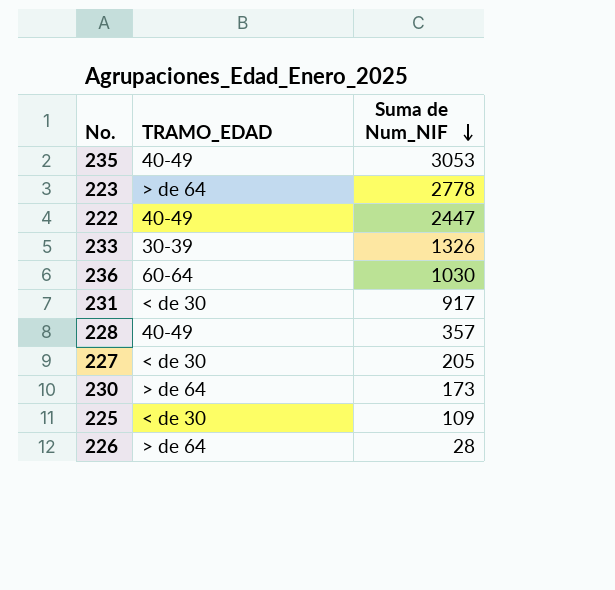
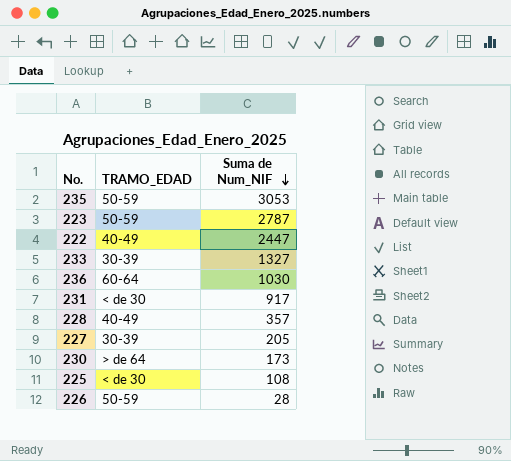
235 | TRAMO_EDAD: 40-49 -> 50-59
223 | TRAMO_EDAD: > de 64 -> 50-59
223 | Suma de Num_NIF: 2778 -> 2787
233 | Suma de Num_NIF: 1326 -> 1327
227 | TRAMO_EDAD: < de 30 -> 30-39
225 | Suma de Num_NIF: 109 -> 108
226 | TRAMO_EDAD: > de 64 -> 50-59

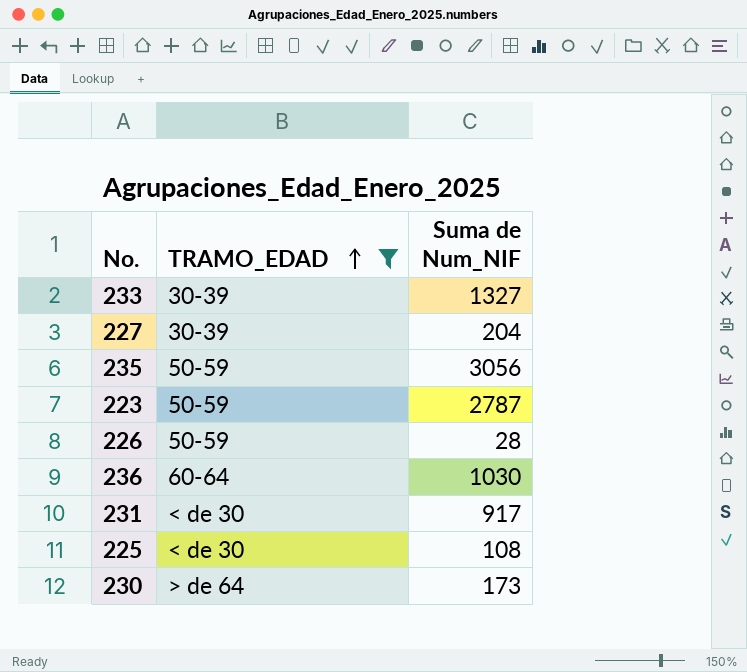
filter: none -> TRAMO_EDAD != 40-49
row order: Suma de Num_NIF descending -> TRAMO_EDAD ascending
227 | Suma de Num_NIF: 205 -> 204
235 | Suma de Num_NIF: 3053 -> 3056

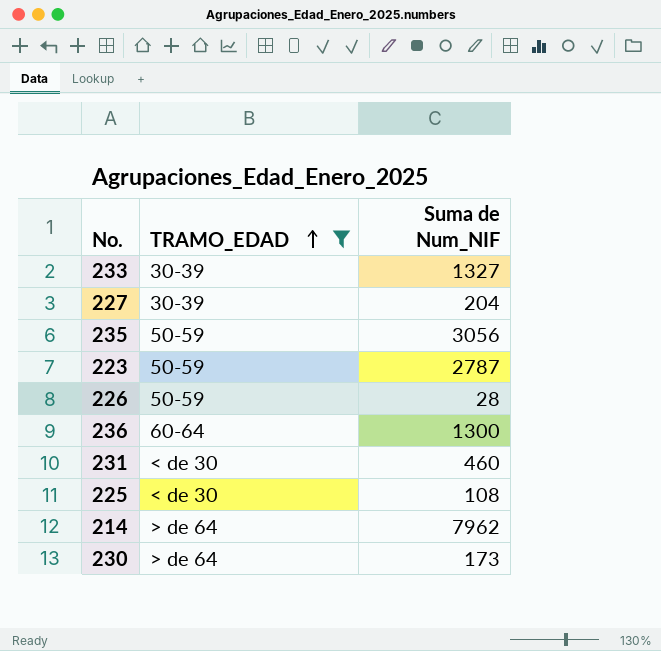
236 | Suma de Num_NIF: 1030 -> 1300
231 | Suma de Num_NIF: 917 -> 460
row 214: none -> > de 64 | 7962

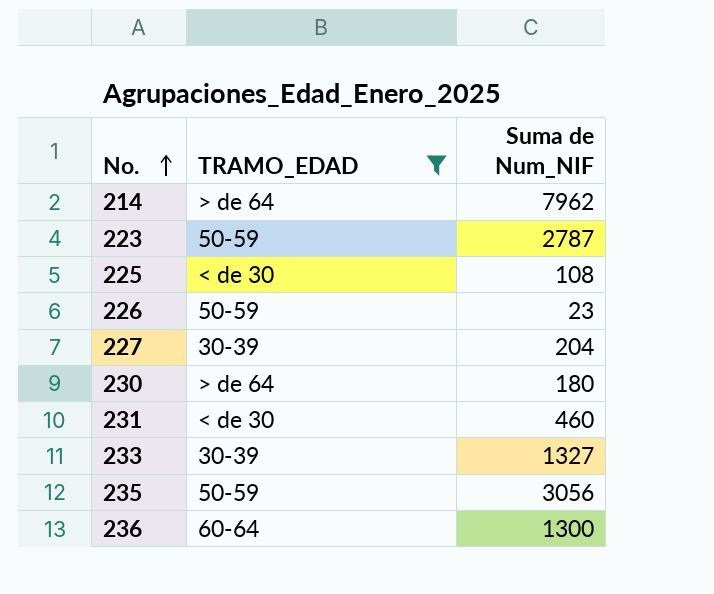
row order: TRAMO_EDAD ascending -> No. ascending
226 | Suma de Num_NIF: 28 -> 23
230 | Suma de Num_NIF: 173 -> 180

